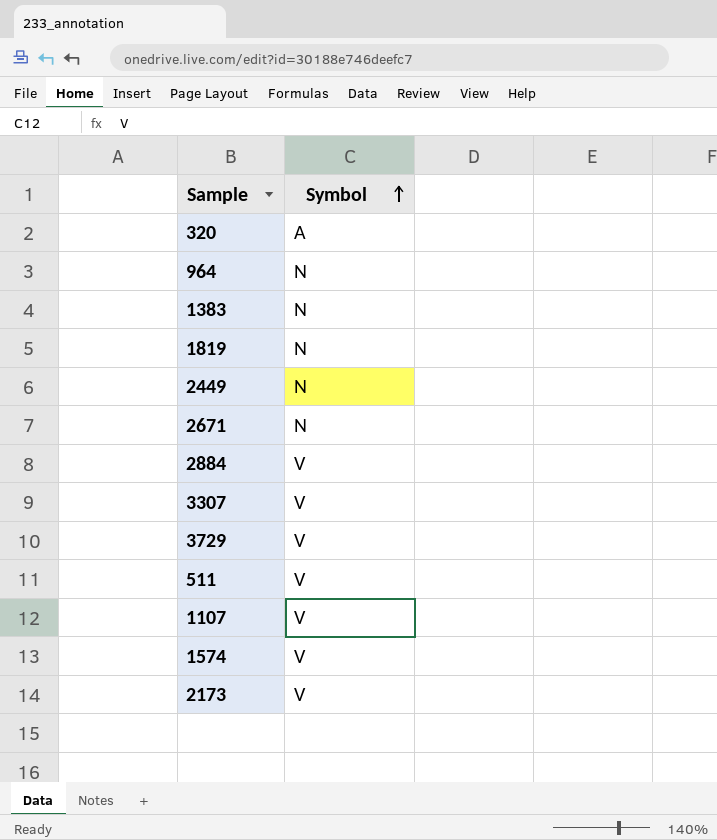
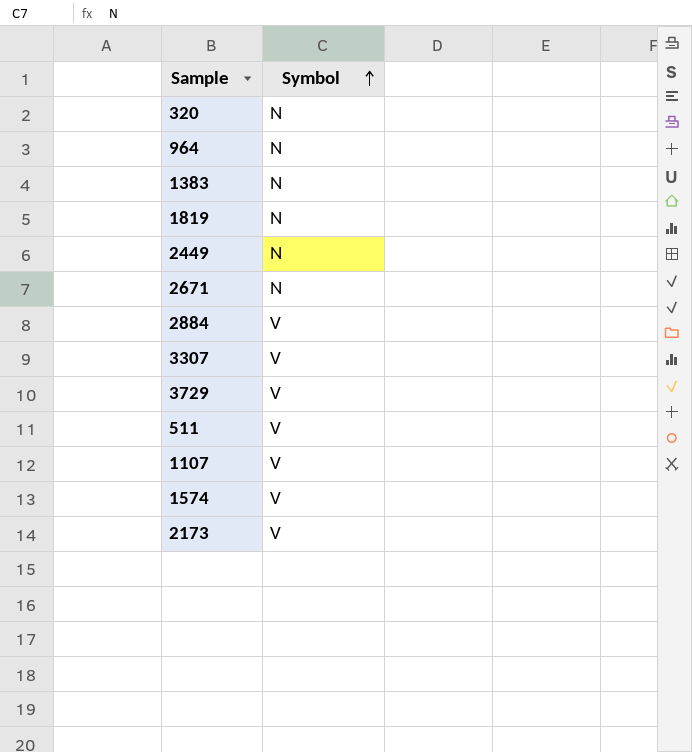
320 | Symbol: A -> N

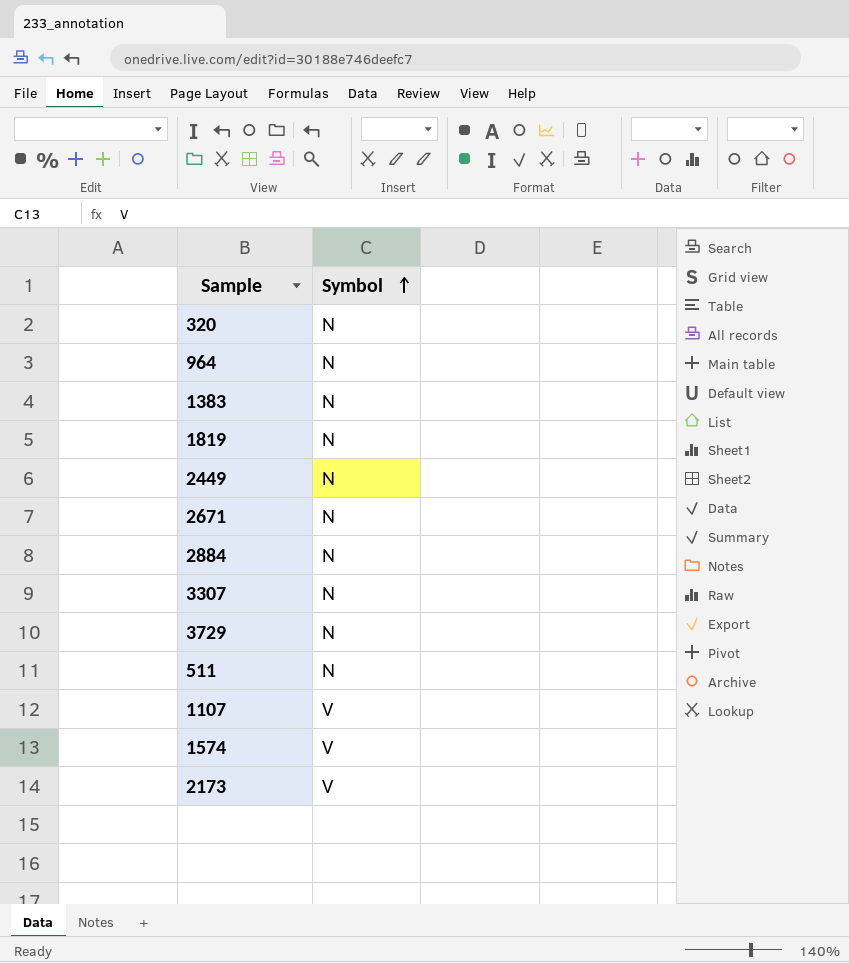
2884 | Symbol: V -> N
3307 | Symbol: V -> N
3729 | Symbol: V -> N
511 | Symbol: V -> N

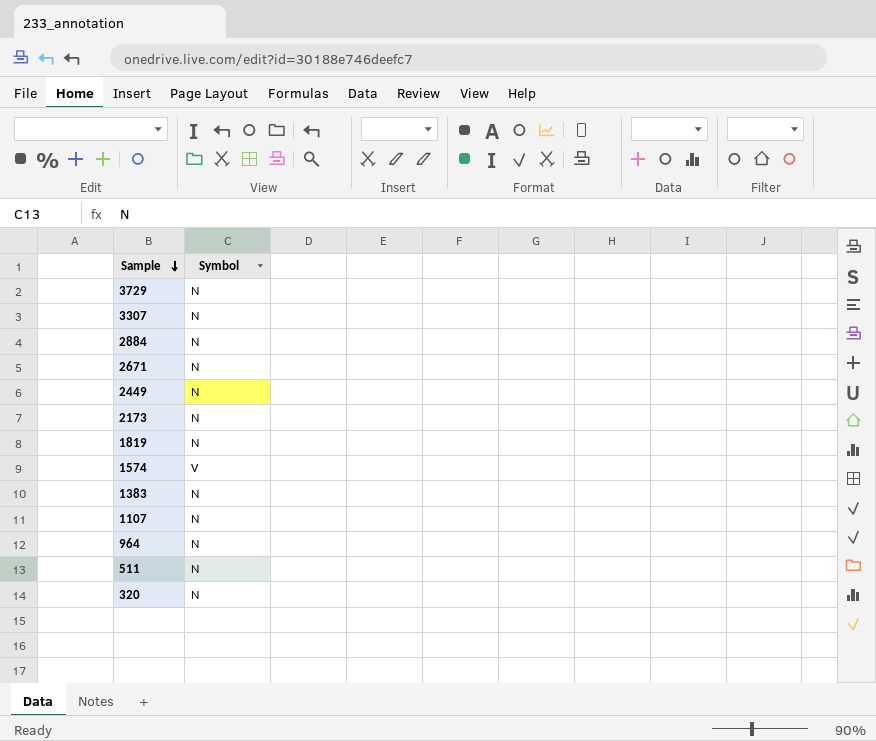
row order: Symbol ascending -> Sample descending
2173 | Symbol: V -> N
1107 | Symbol: V -> N

